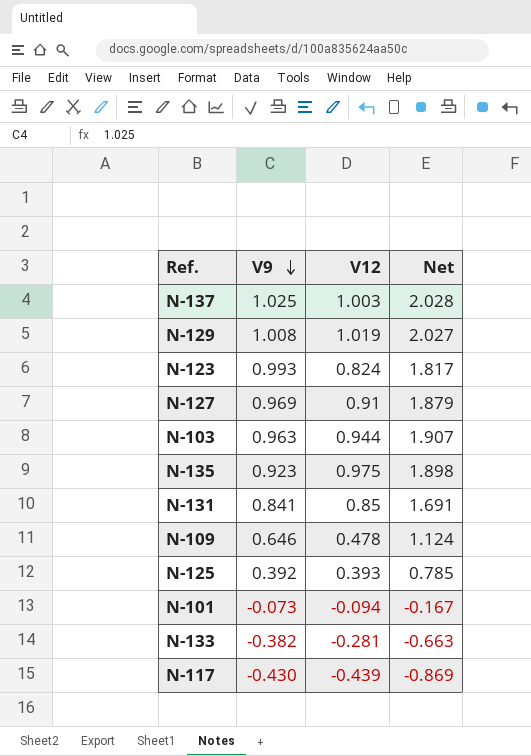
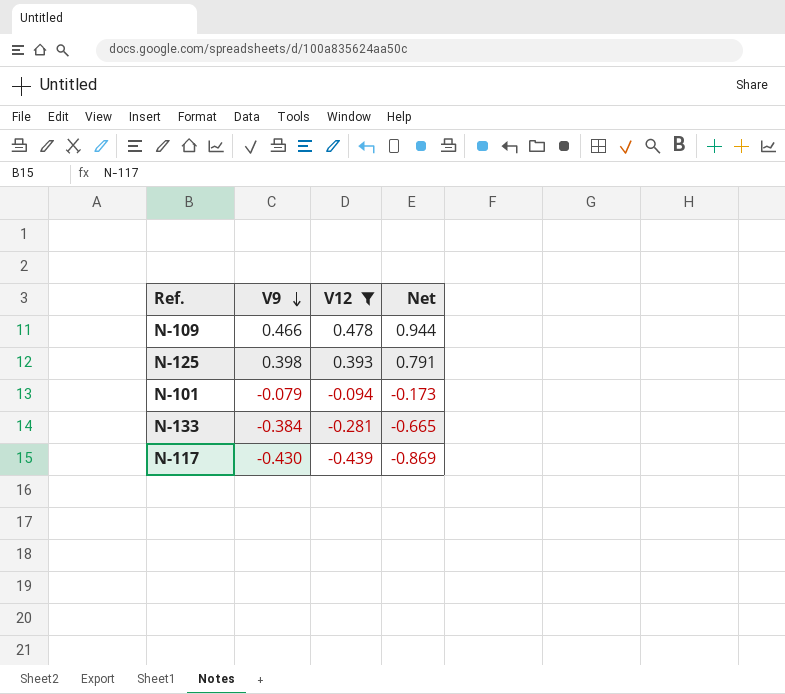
filter: none -> V12 <= 0.478
N-109 | V9: 0.646 -> 0.466
N-109 | Net: 1.124 -> 0.944
N-125 | V9: 0.392 -> 0.398
N-125 | Net: 0.785 -> 0.791
N-101 | V9: -0.073 -> -0.079
N-101 | Net: -0.167 -> -0.173
N-133 | V9: -0.382 -> -0.384
N-133 | Net: -0.663 -> -0.665

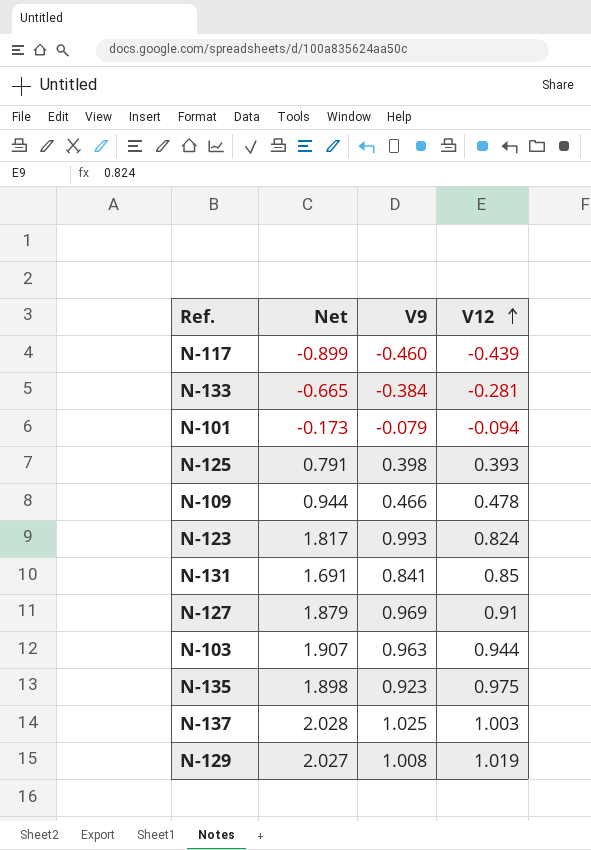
filter: V12 <= 0.478 -> none
row order: V9 descending -> V12 ascending
column Net | position: 4 -> 2
N-117 | Net: -0.869 -> -0.899
N-117 | V9: -0.430 -> -0.460

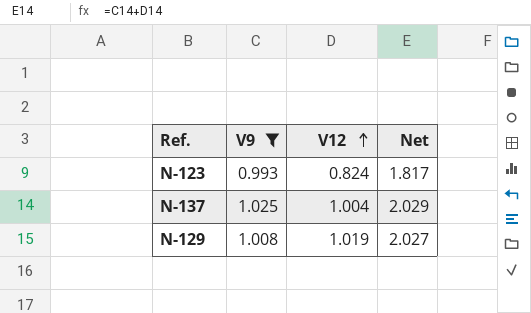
filter: none -> V9 >= 0.993
column Net | position: 2 -> 4
N-137 | V12: 1.003 -> 1.004
N-137 | Net: 2.028 -> 2.029

